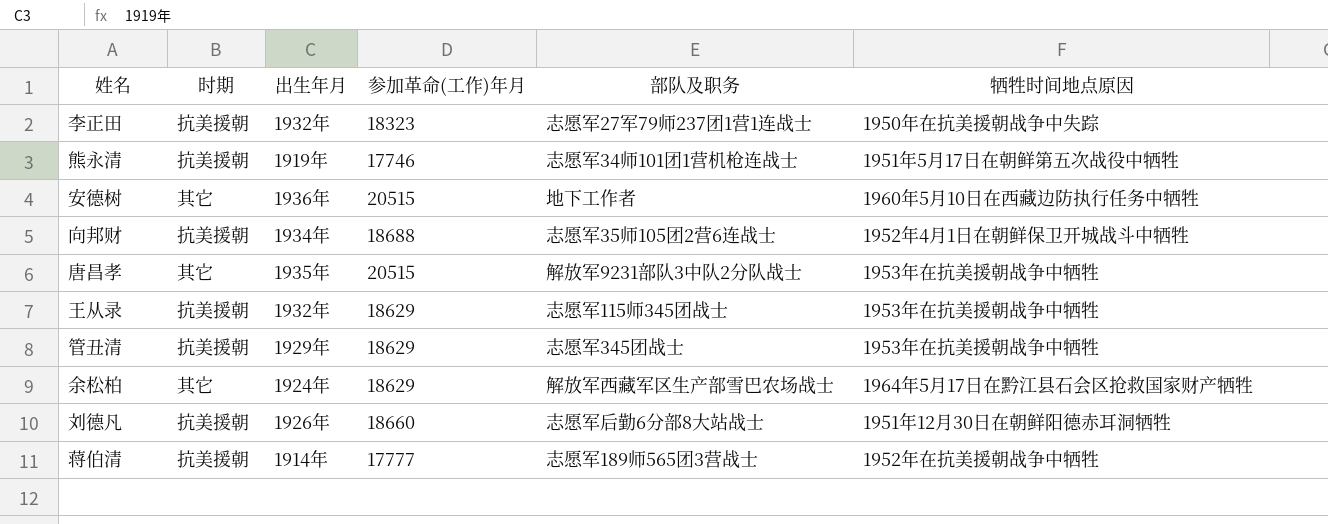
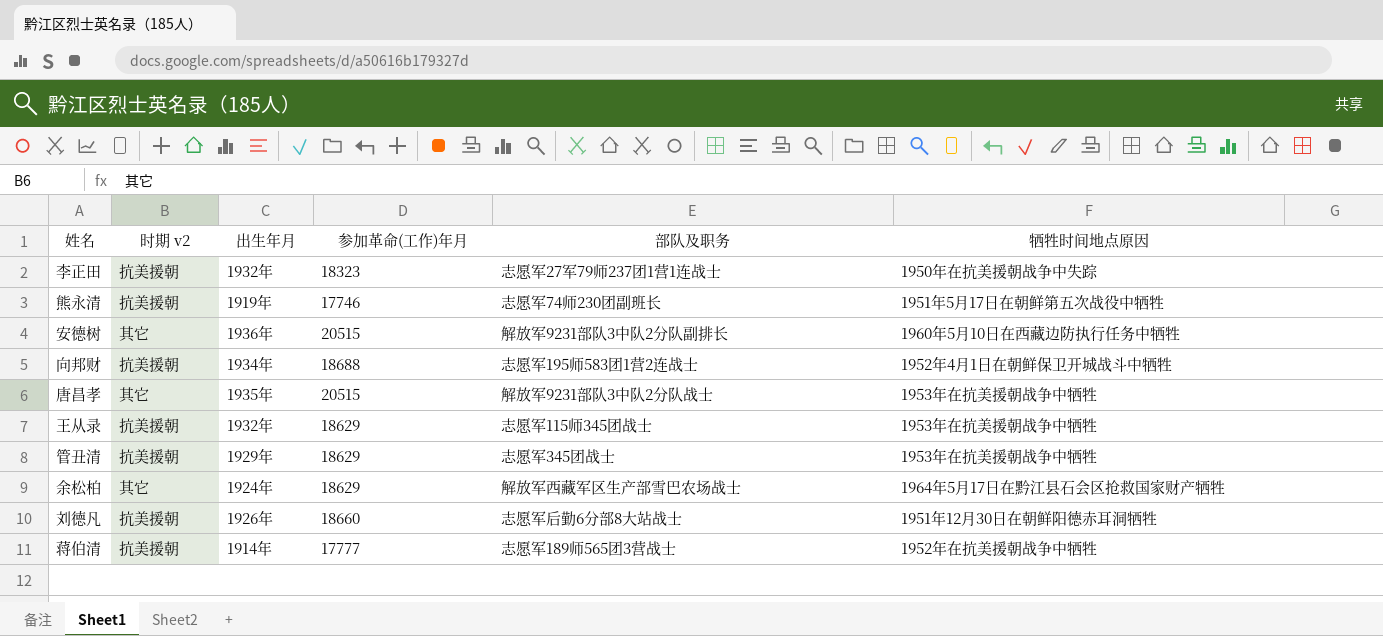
column name: 时期 -> 时期 v2
熊永清 | 部队及职务: 志愿军34师101团1营机枪连战士 -> 志愿军74师230团副班长
安德树 | 部队及职务: 地下工作者 -> 解放军9231部队3中队2分队副排长
向邦财 | 部队及职务: 志愿军35师105团2营6连战士 -> 志愿军195师583团1营2连战士

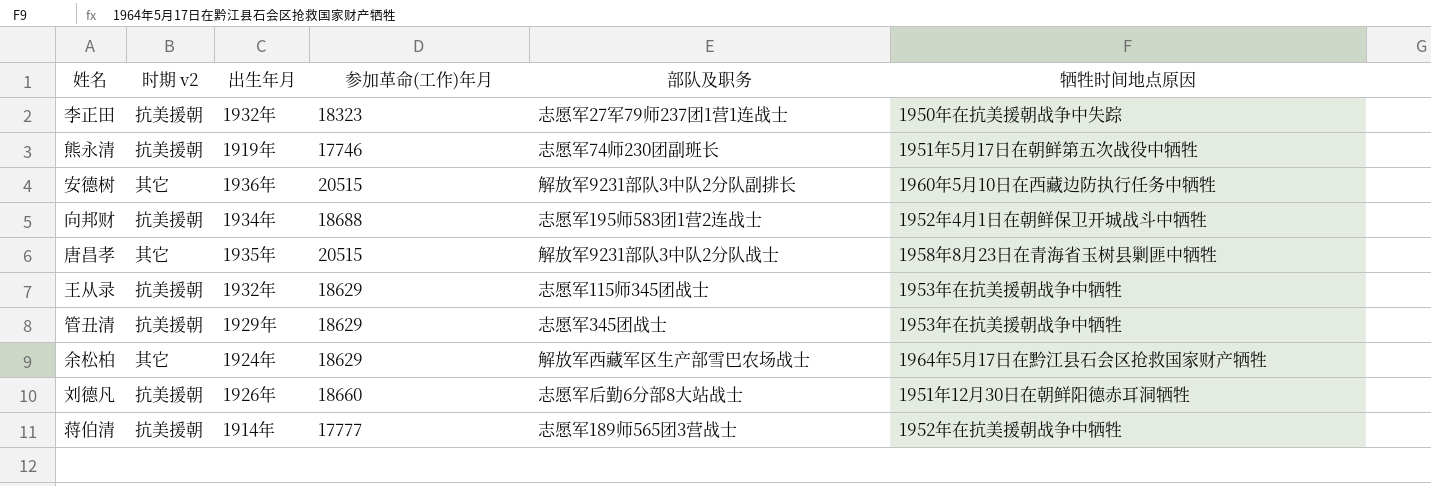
唐昌孝 | 牺牲时间地点原因: 1953年在抗美援朝战争中牺牲 -> 1958年8月23日在青海省玉树县剿匪中牺牲

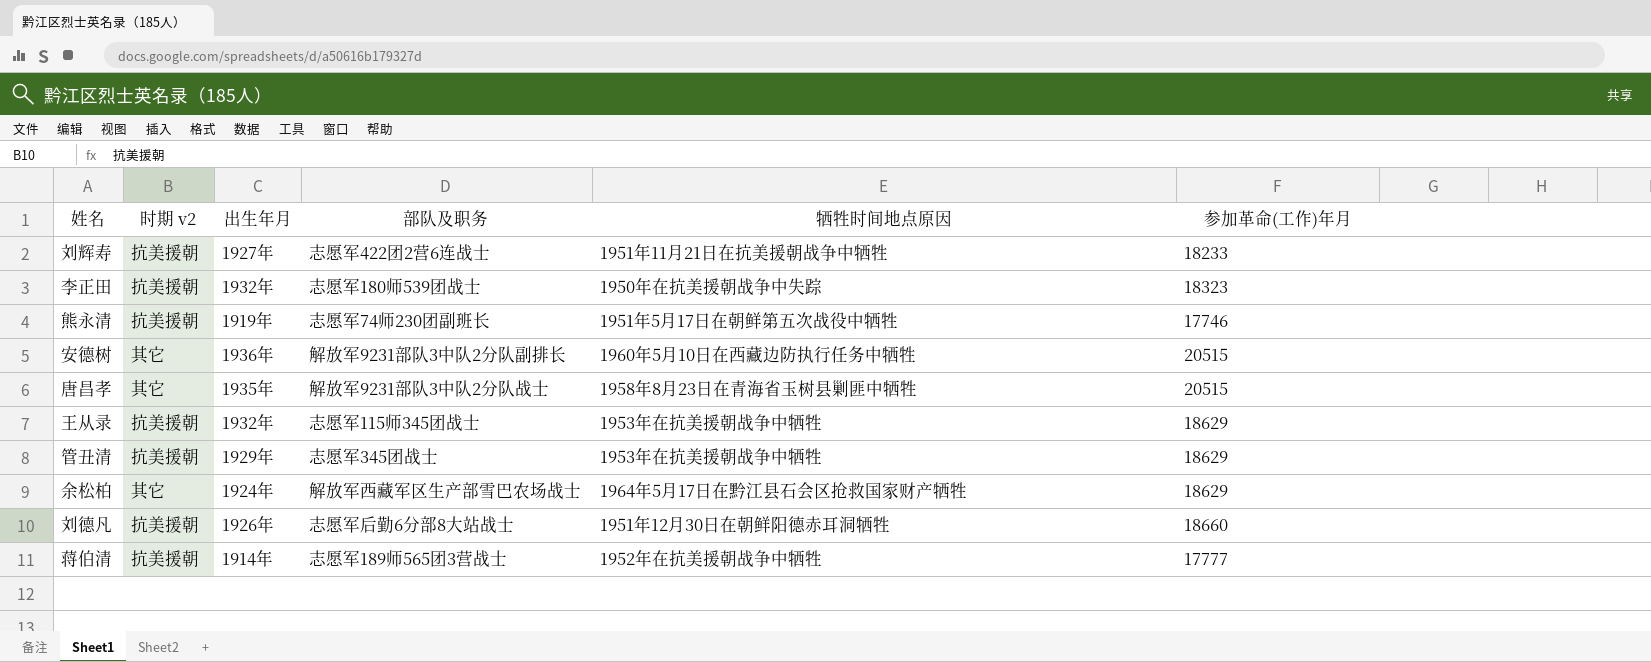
column 参加革命(工作)年月 | position: 4 -> 6
row 向邦财: 抗美援朝 | 1934年 | 18688 | 志愿军195师583团1营2连战士 | 1952年4月1日在朝鲜保卫开城战斗中牺牲 -> none
row 刘辉寿: none -> 抗美援朝 | 1927年 | 志愿军422团2营6连战士 | 1951年11月21日在抗美援朝战争中牺牲 | 18233
李正田 | 部队及职务: 志愿军27军79师237团1营1连战士 -> 志愿军180师539团战士

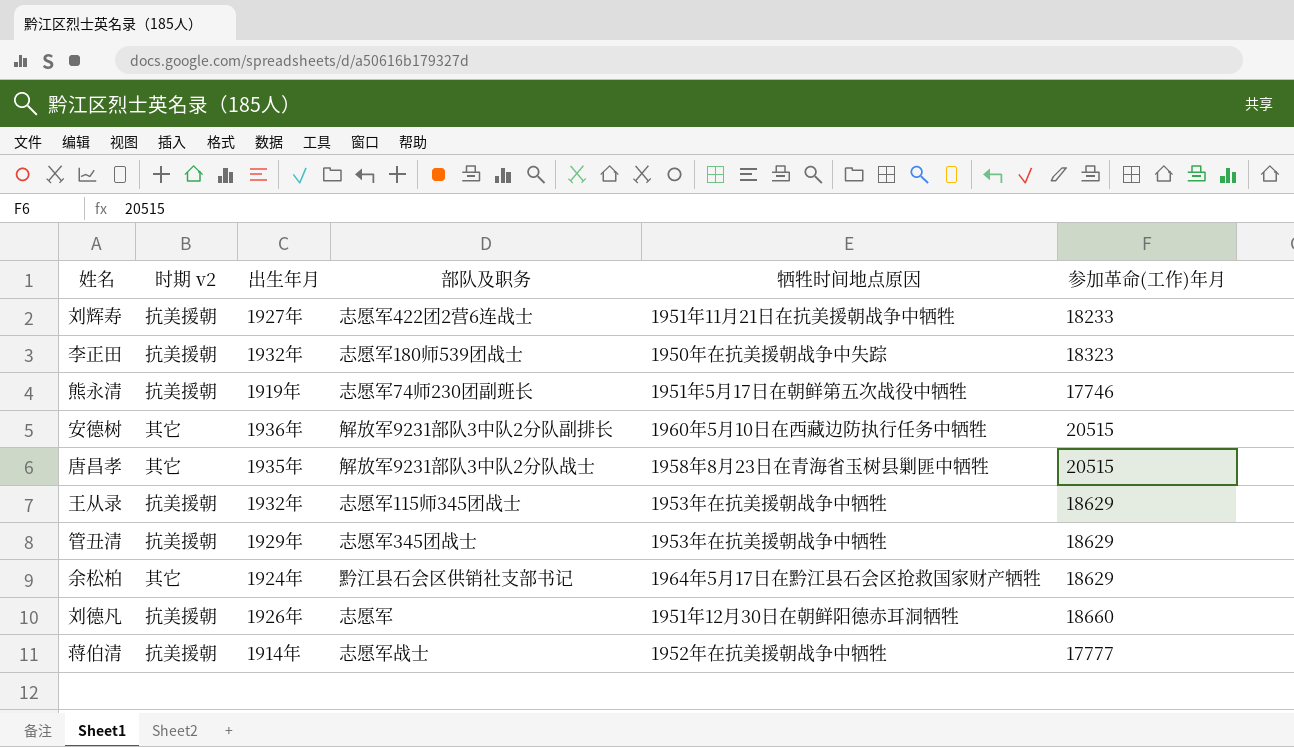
余松柏 | 部队及职务: 解放军西藏军区生产部雪巴农场战士 -> 黔江县石会区供销社支部书记
刘德凡 | 部队及职务: 志愿军后勤6分部8大站战士 -> 志愿军
蒋伯清 | 部队及职务: 志愿军189师565团3营战士 -> 志愿军战士

